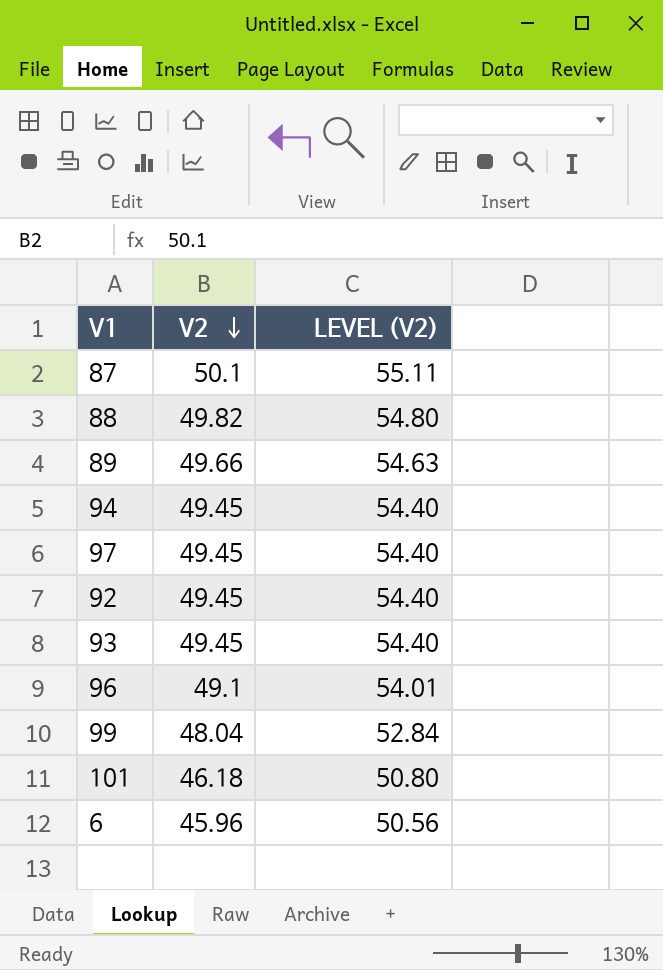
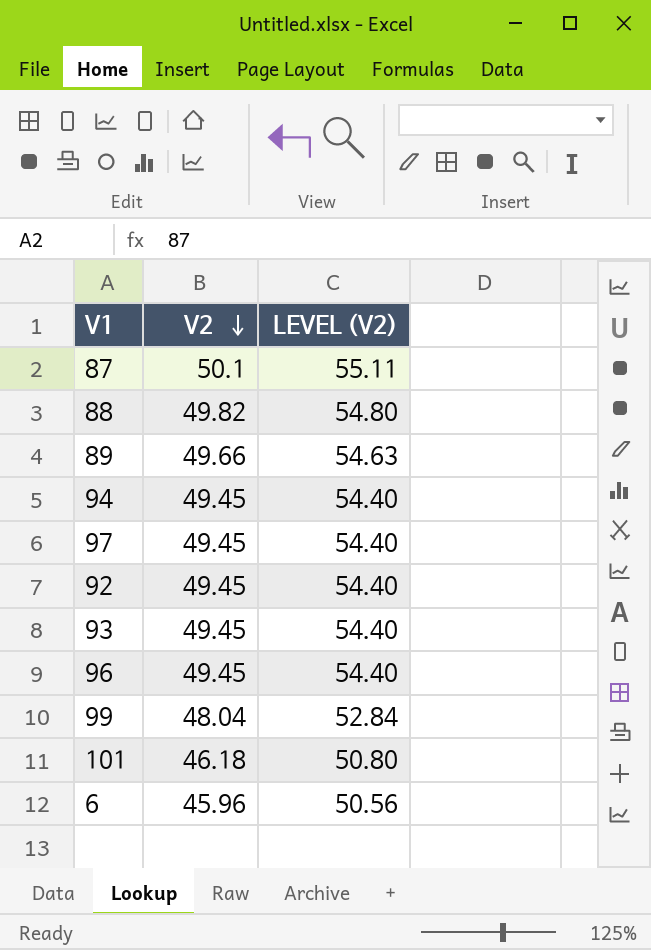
96 | V2: 49.1 -> 49.45
96 | LEVEL (V2): 54.01 -> 54.40

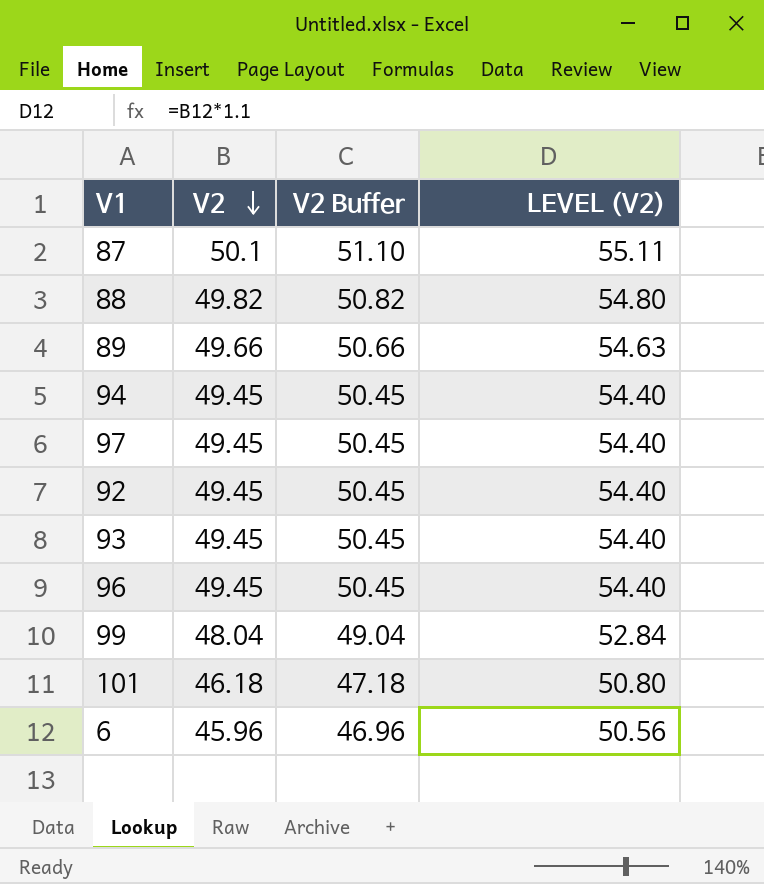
column V2 Buffer | formula: none -> [V2] + 1

